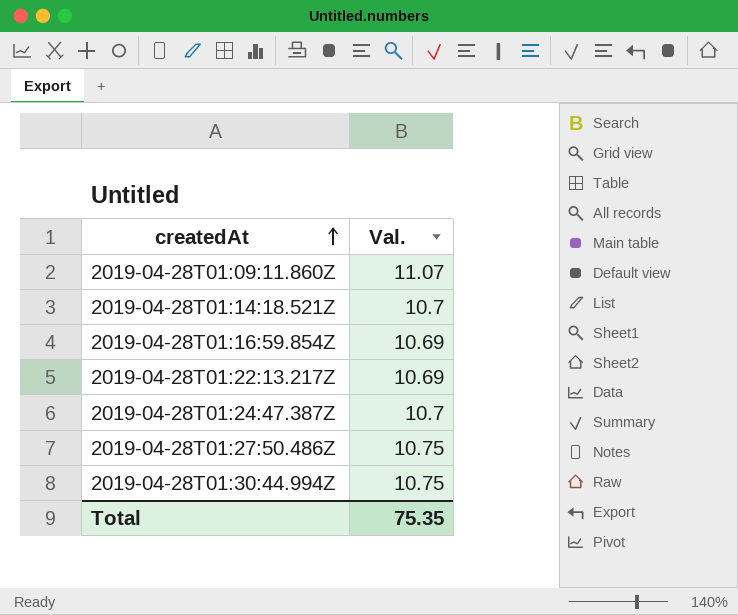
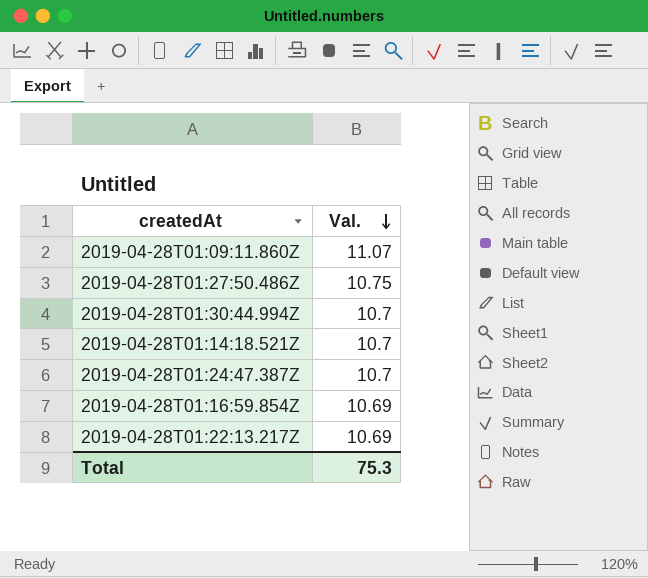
row order: createdAt ascending -> Val. descending
2019-04-28T01:30:44.994Z | Val.: 10.75 -> 10.7
Total | Val.: 75.35 -> 75.3

